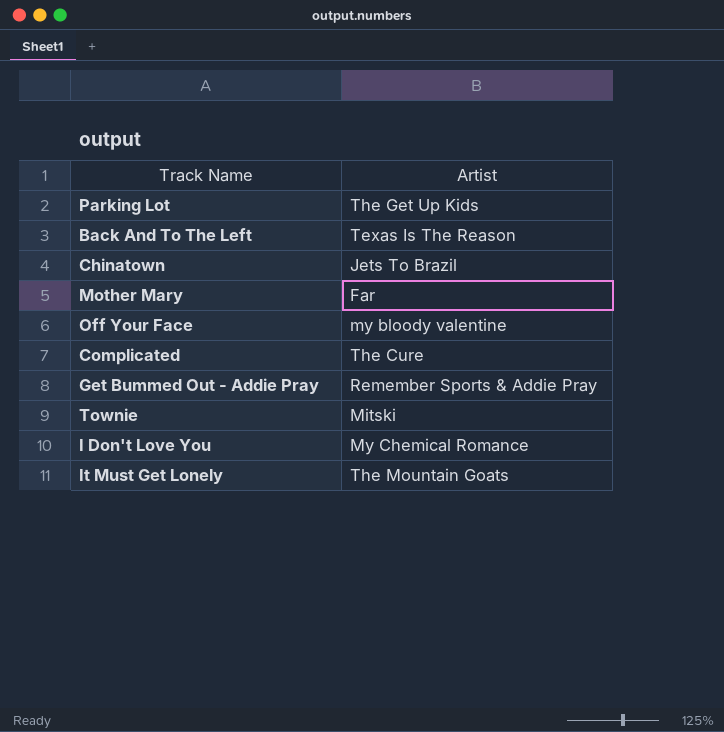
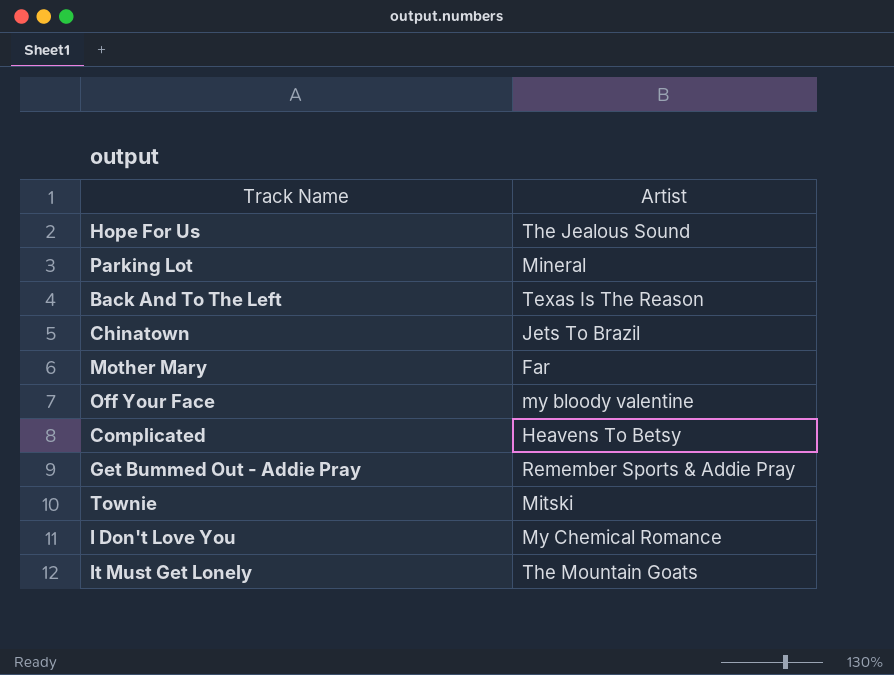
row Hope For Us: none -> The Jealous Sound
Parking Lot | Artist: The Get Up Kids -> Mineral
Complicated | Artist: The Cure -> Heavens To Betsy

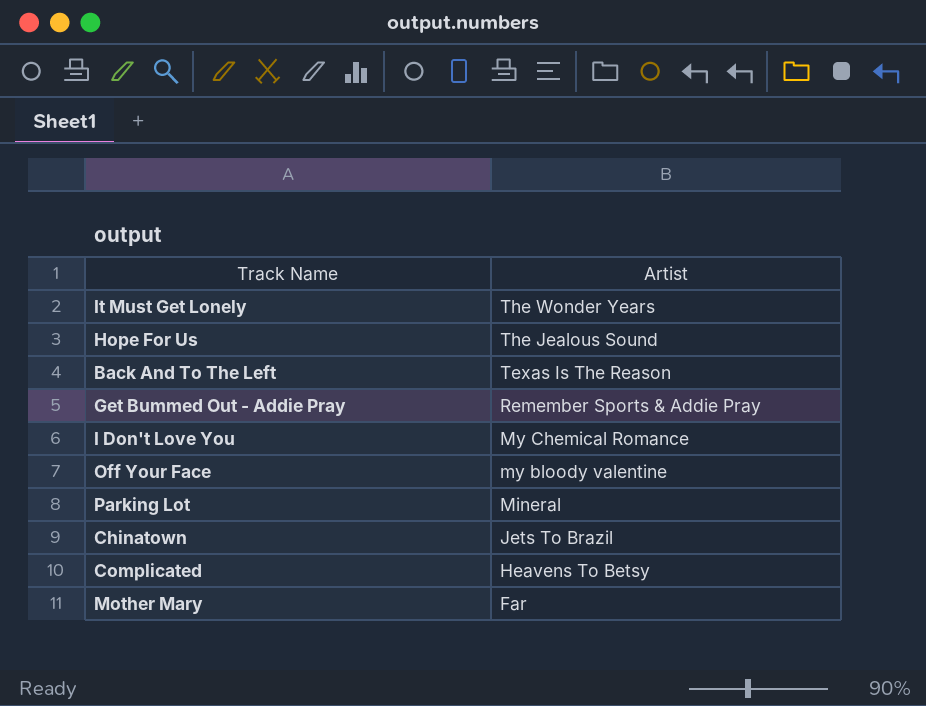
row order: none -> Artist descending
row Townie: Mitski -> none
It Must Get Lonely | Artist: The Mountain Goats -> The Wonder Years

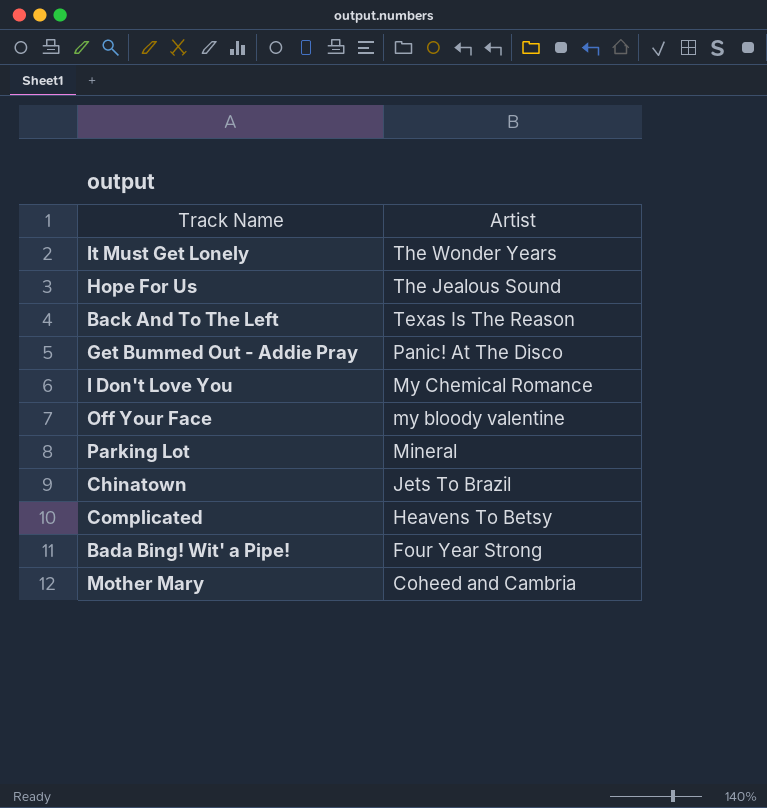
Get Bummed Out - Addie Pray | Artist: Remember Sports & Addie Pray -> Panic! At The Disco
row Bada Bing! Wit' a Pipe!: none -> Four Year Strong
Mother Mary | Artist: Far -> Coheed and Cambria

